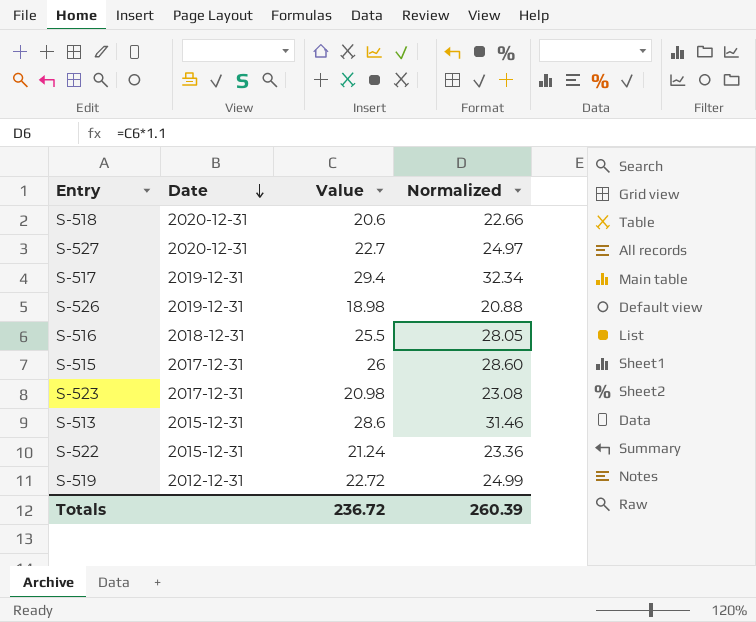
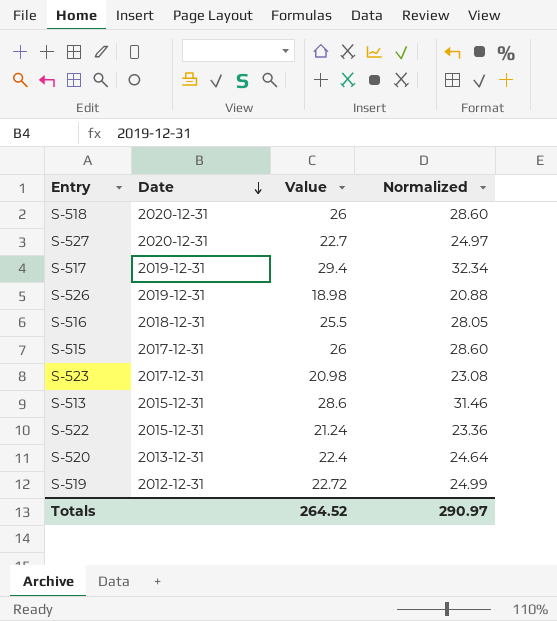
S-518 | Value: 20.6 -> 26
S-518 | Normalized: 22.66 -> 28.60
row S-520: none -> 2013-12-31 | 22.4 | 24.64
Totals | Value: 236.72 -> 264.52
Totals | Normalized: 260.39 -> 290.97

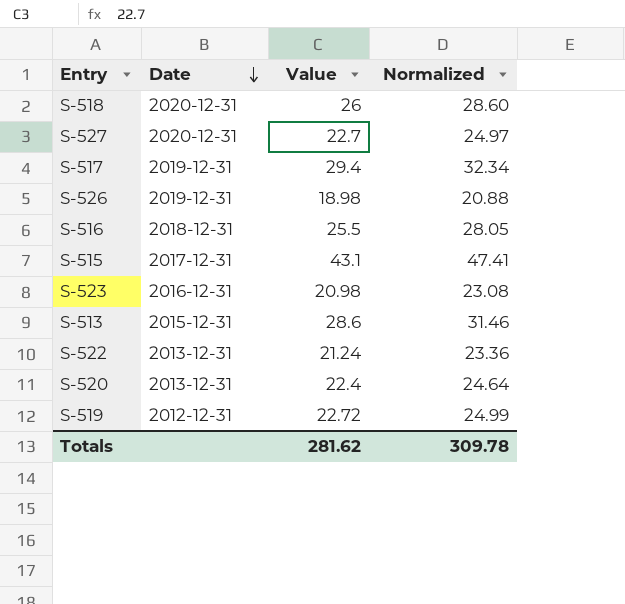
S-515 | Value: 26 -> 43.1
S-515 | Normalized: 28.60 -> 47.41
S-523 | Date: 2017-12-31 -> 2016-12-31
S-522 | Date: 2015-12-31 -> 2013-12-31
Totals | Value: 264.52 -> 281.62
Totals | Normalized: 290.97 -> 309.78

